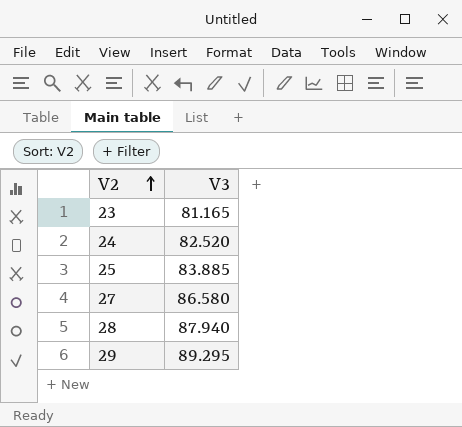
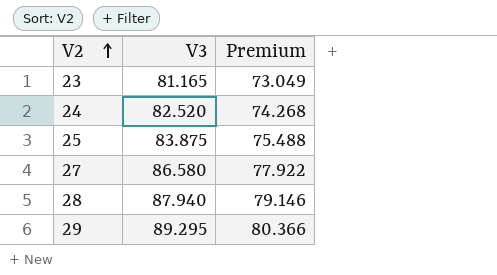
column Premium | formula: none -> [V3] * 0.9
25 | V3: 83.885 -> 83.875

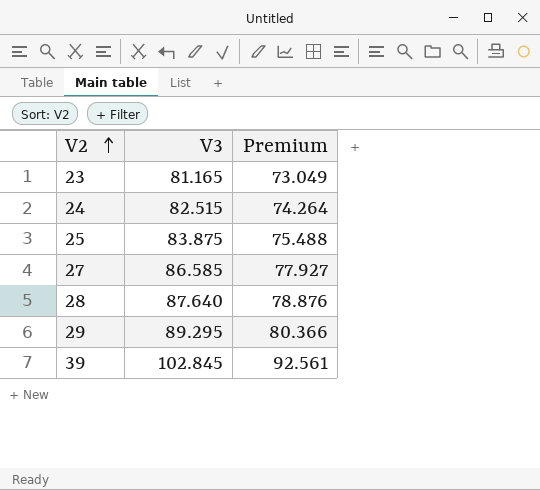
24 | V3: 82.520 -> 82.515
24 | Premium: 74.268 -> 74.264
27 | V3: 86.580 -> 86.585
27 | Premium: 77.922 -> 77.927
28 | V3: 87.940 -> 87.640
28 | Premium: 79.146 -> 78.876
row 39: none -> 102.845 | 92.561

